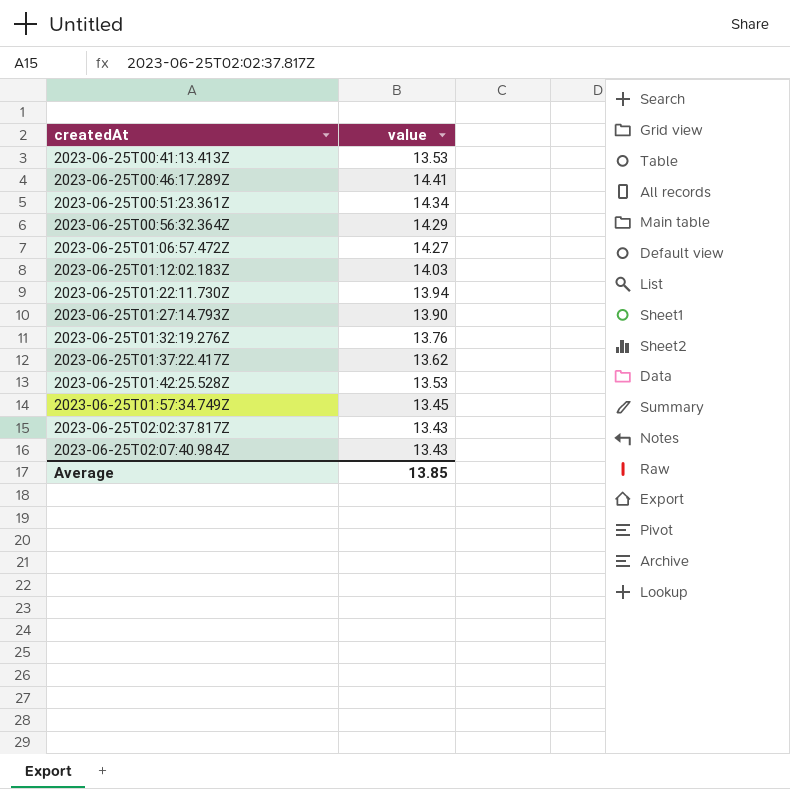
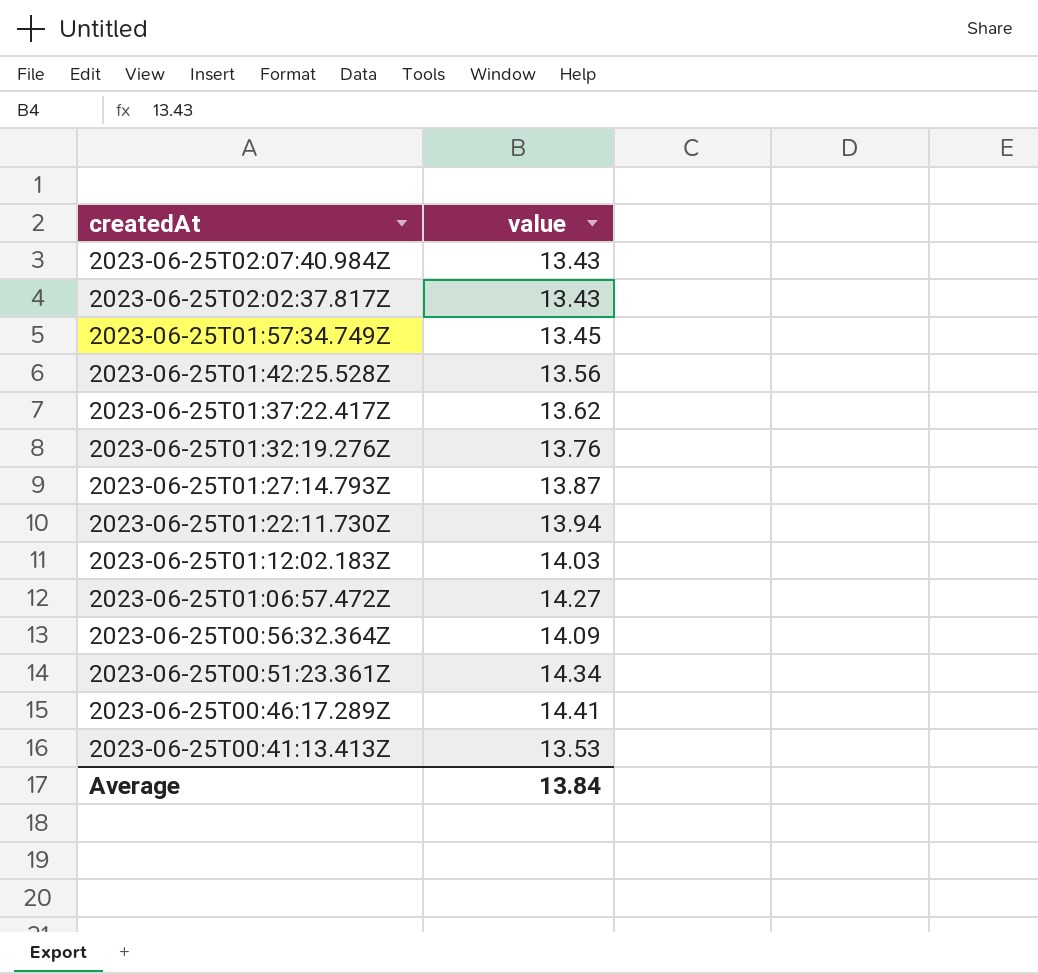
row order: createdAt ascending -> createdAt descending
2023-06-25T01:42:25.528Z | value: 13.53 -> 13.56
2023-06-25T01:27:14.793Z | value: 13.90 -> 13.87
2023-06-25T00:56:32.364Z | value: 14.29 -> 14.09
Average | value: 13.85 -> 13.84

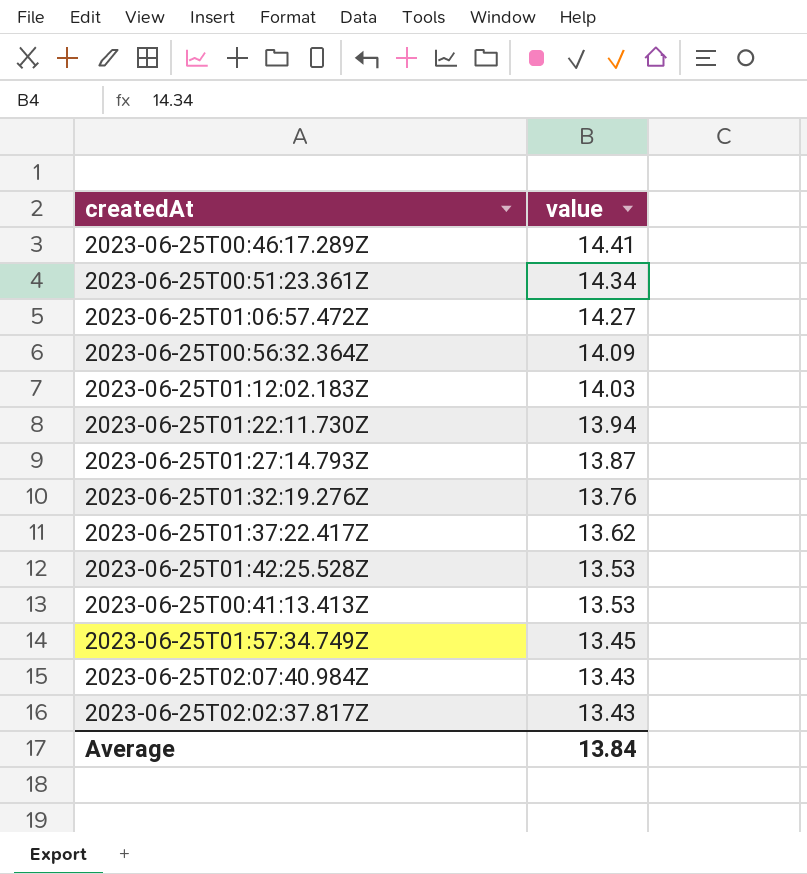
row order: createdAt descending -> value descending
2023-06-25T01:42:25.528Z | value: 13.56 -> 13.53

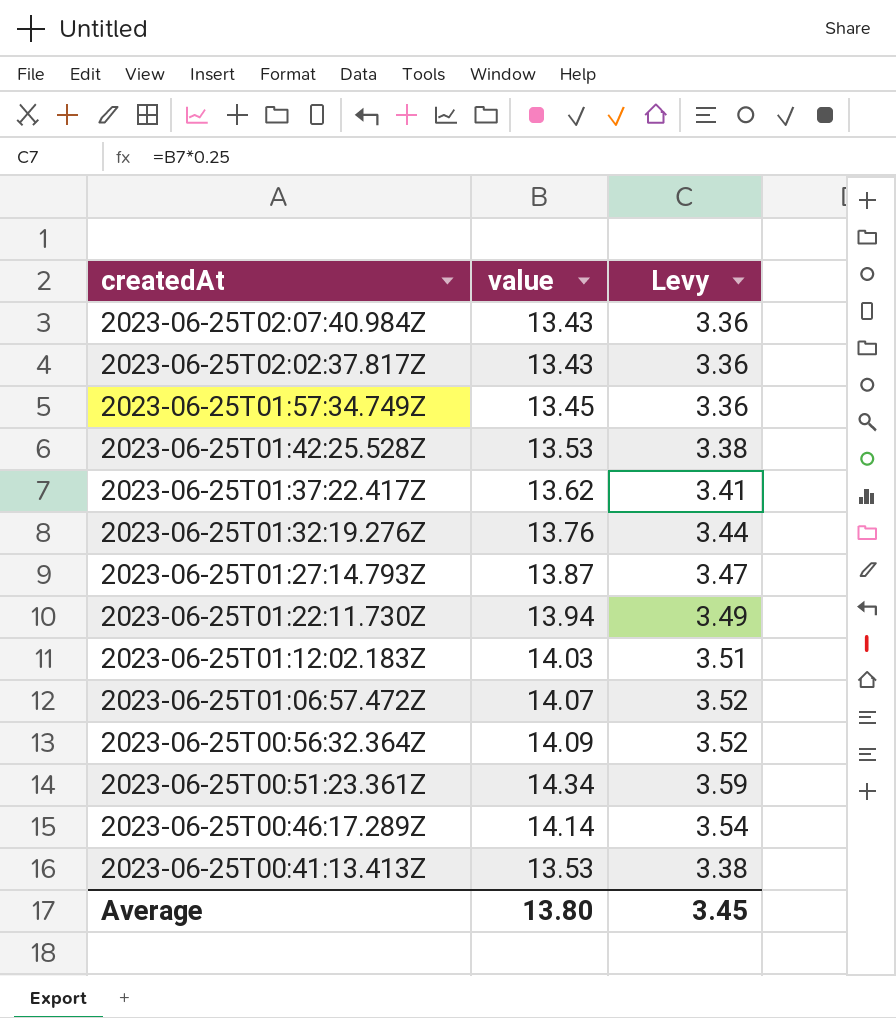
row order: value descending -> createdAt descending
column Levy | formula: none -> [value] * 0.25
2023-06-25T01:06:57.472Z | value: 14.27 -> 14.07
2023-06-25T00:46:17.289Z | value: 14.41 -> 14.14
Average | value: 13.84 -> 13.80

